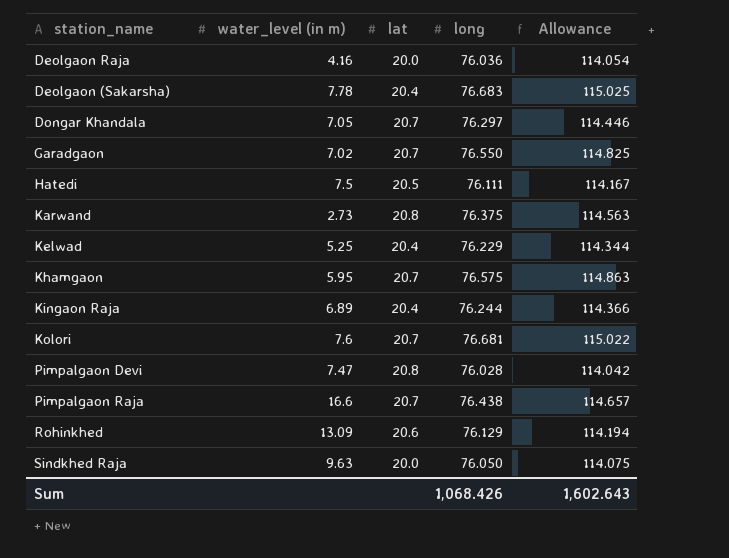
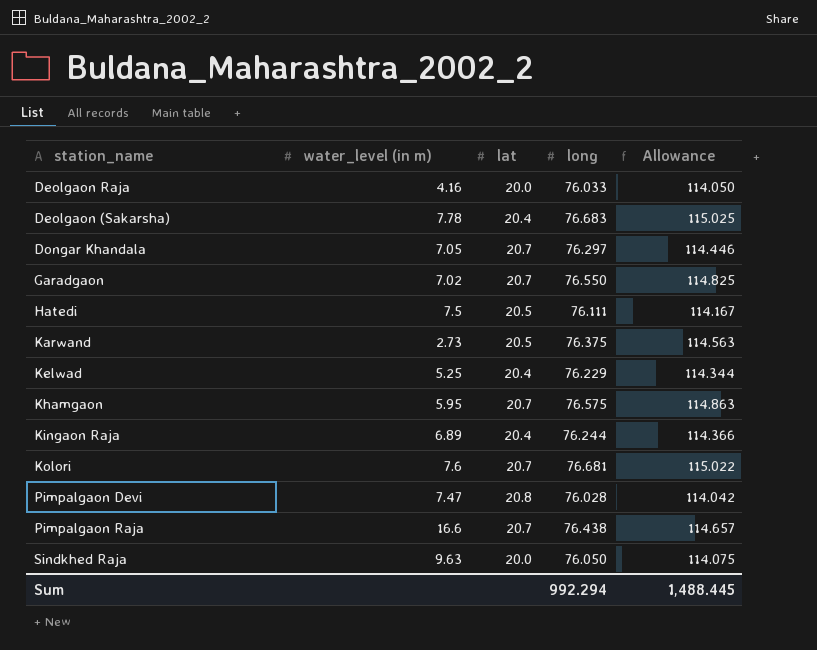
row Rohinkhed: 13.09 | 20.6 | 76.129 | 114.194 -> none
Deolgaon Raja | long: 76.036 -> 76.033
Deolgaon Raja | Allowance: 114.054 -> 114.050
Karwand | lat: 20.8 -> 20.5
Sum | long: 1,068.426 -> 992.294
Sum | Allowance: 1,602.643 -> 1,488.445

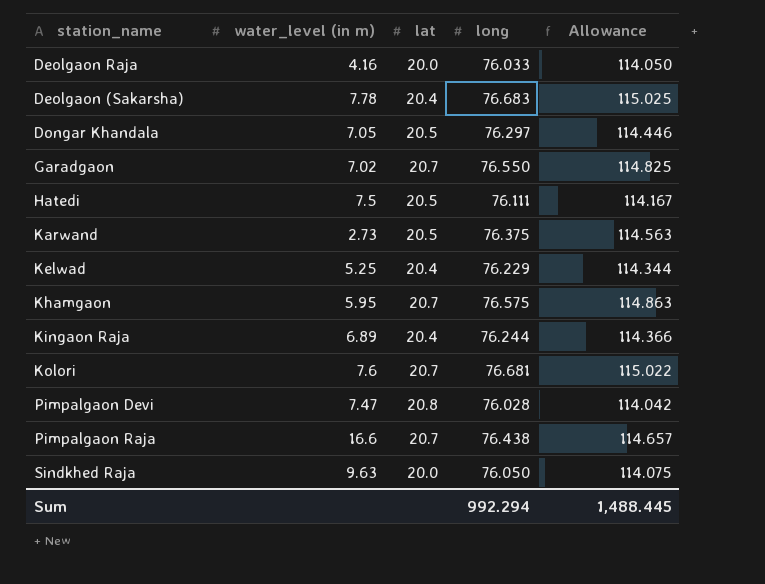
Dongar Khandala | lat: 20.7 -> 20.5

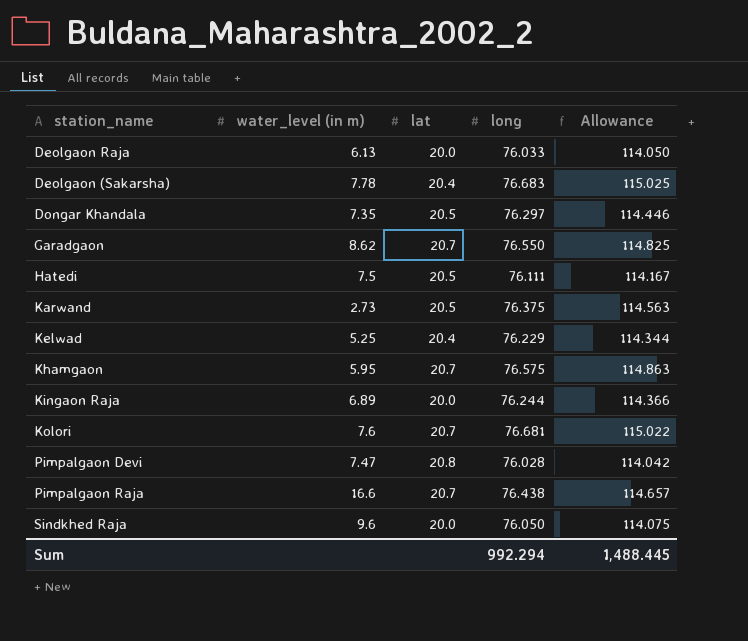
Deolgaon Raja | water_level (in m): 4.16 -> 6.13
Dongar Khandala | water_level (in m): 7.05 -> 7.35
Garadgaon | water_level (in m): 7.02 -> 8.62
Kingaon Raja | lat: 20.4 -> 20.0
Sindkhed Raja | water_level (in m): 9.63 -> 9.6

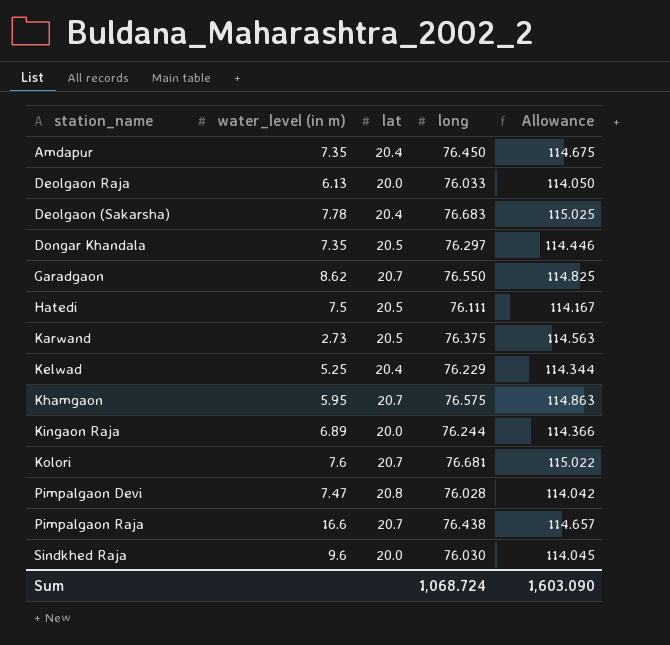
row Amdapur: none -> 7.35 | 20.4 | 76.450 | 114.675
Sindkhed Raja | long: 76.050 -> 76.030
Sindkhed Raja | Allowance: 114.075 -> 114.045
Sum | long: 992.294 -> 1,068.724
Sum | Allowance: 1,488.445 -> 1,603.090

